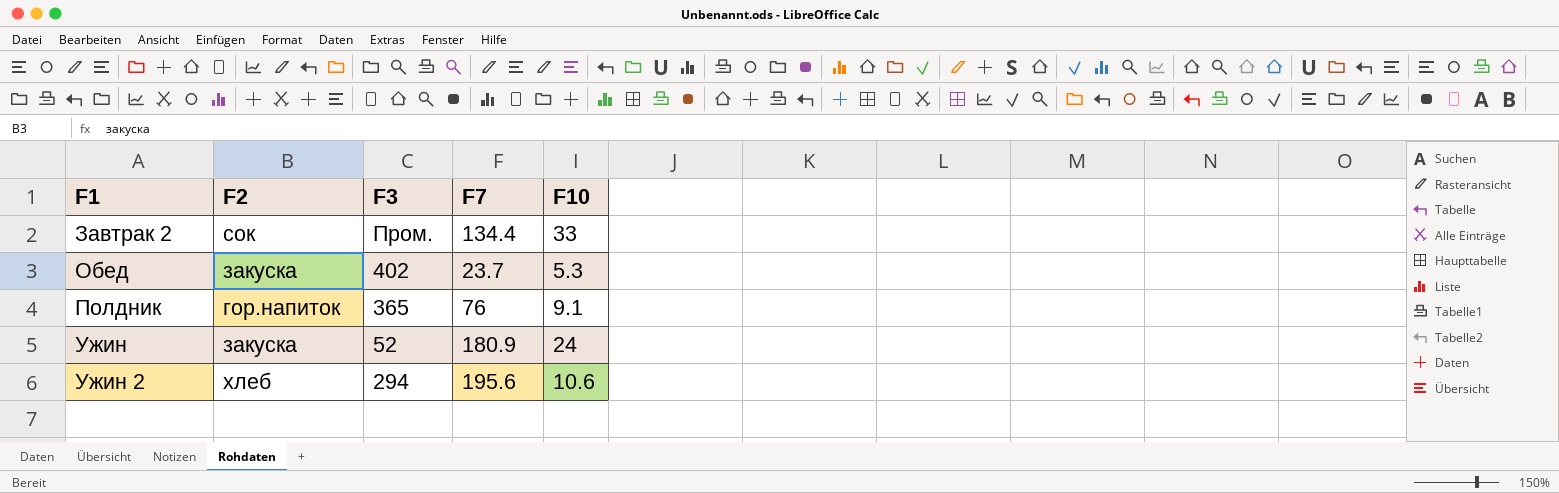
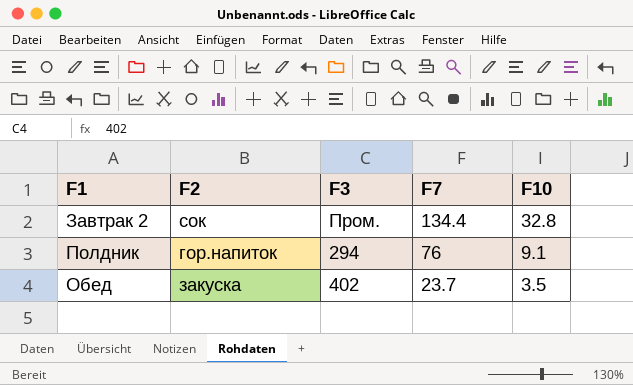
row order: F1 ascending -> F7 descending
row Ужин: закуска | 52 | 180.9 | 24 -> none
row Ужин 2: хлеб | 294 | 195.6 | 10.6 -> none
Завтрак 2 | F10: 33 -> 32.8
Полдник | F3: 365 -> 294
Обед | F10: 5.3 -> 3.5

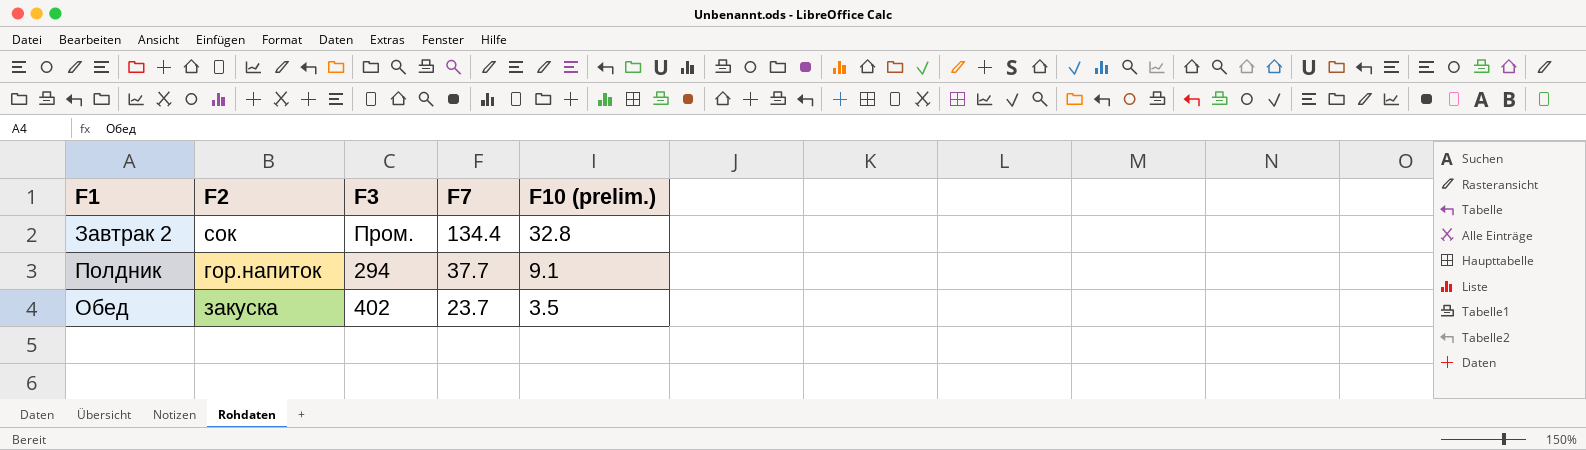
column name: F10 -> F10 (prelim.)
Полдник | F7: 76 -> 37.7

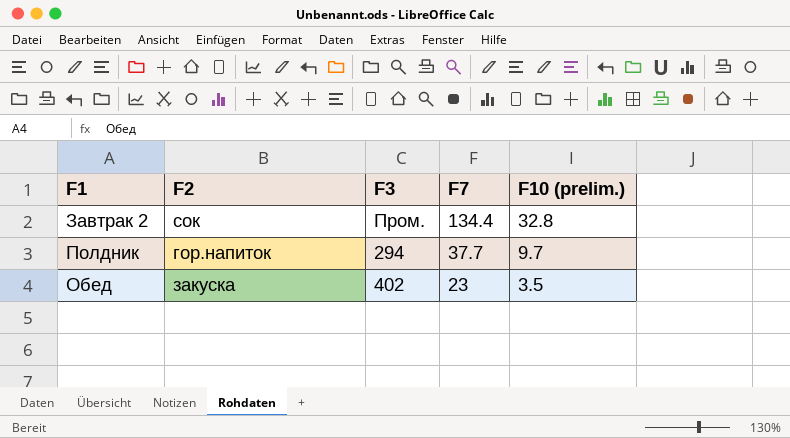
Полдник | F10 (prelim.): 9.1 -> 9.7
Обед | F7: 23.7 -> 23

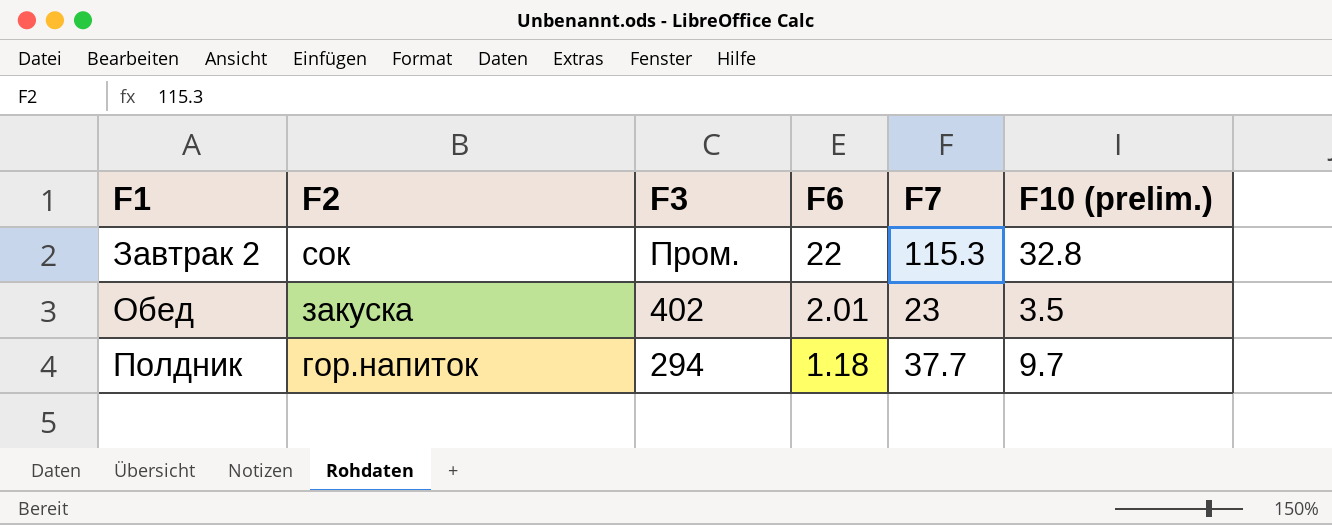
row order: F7 descending -> F1 ascending
column F6 | position: none -> 4
Завтрак 2 | F7: 134.4 -> 115.3

